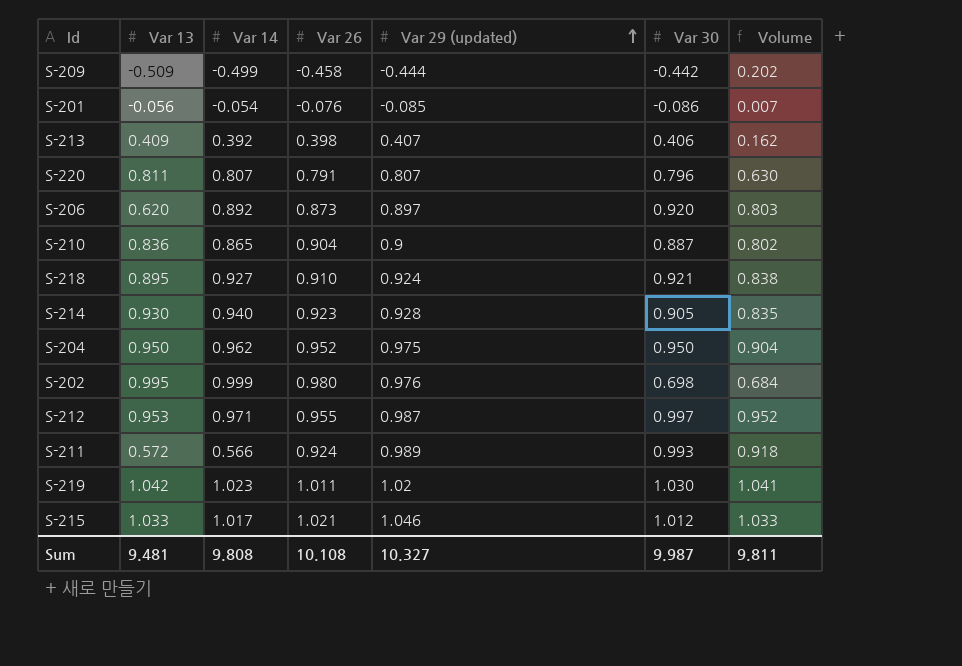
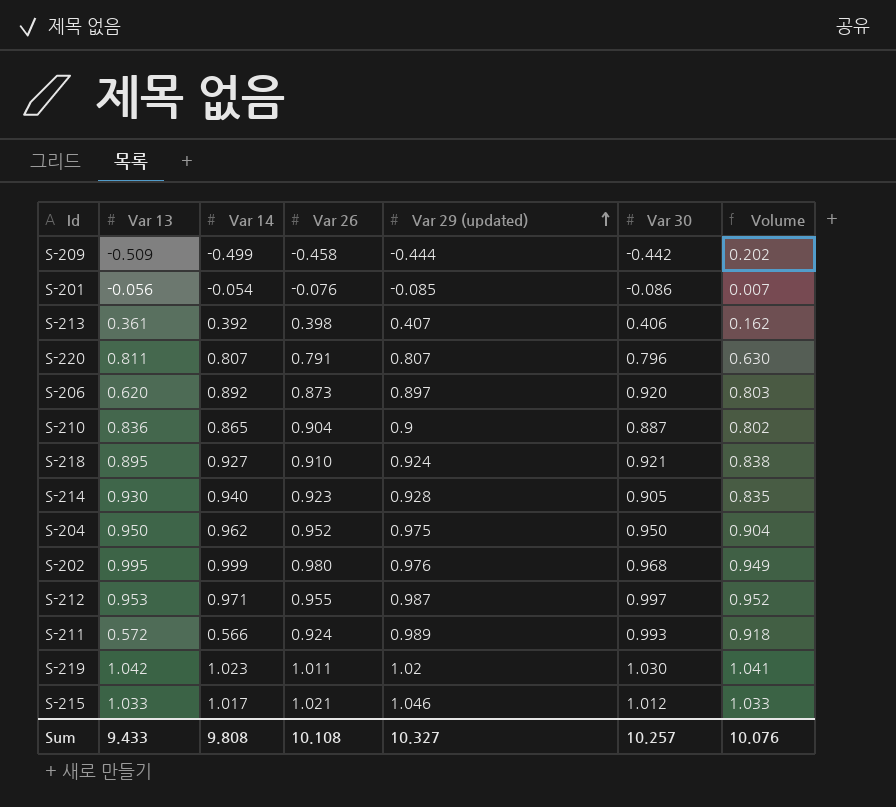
S-213 | Var 13: 0.409 -> 0.361
S-202 | Var 30: 0.698 -> 0.968
S-202 | Volume: 0.684 -> 0.949
Sum | Var 13: 9.481 -> 9.433
Sum | Var 30: 9.987 -> 10.257
Sum | Volume: 9.811 -> 10.076

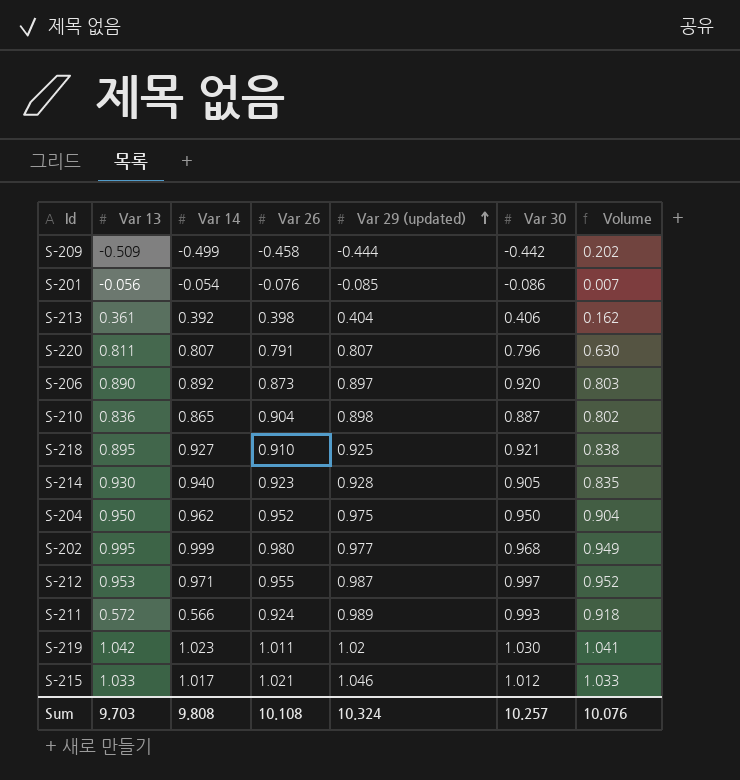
S-213 | Var 29 (updated): 0.407 -> 0.404
S-206 | Var 13: 0.620 -> 0.890
S-210 | Var 29 (updated): 0.9 -> 0.898
S-218 | Var 29 (updated): 0.924 -> 0.925
S-202 | Var 29 (updated): 0.976 -> 0.977
Sum | Var 13: 9.433 -> 9.703
Sum | Var 29 (updated): 10.327 -> 10.324

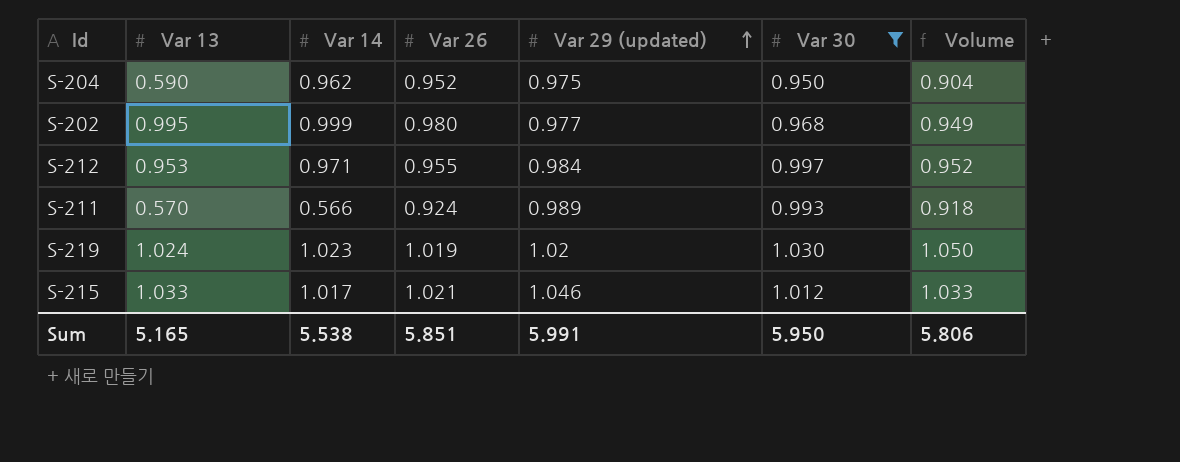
filter: none -> Var 30 >= 0.950
S-204 | Var 13: 0.950 -> 0.590
S-212 | Var 29 (updated): 0.987 -> 0.984
S-211 | Var 13: 0.572 -> 0.570
S-219 | Var 13: 1.042 -> 1.024
S-219 | Var 26: 1.011 -> 1.019
S-219 | Volume: 1.041 -> 1.050
Sum | Var 13: 9.703 -> 5.165
Sum | Var 14: 9.808 -> 5.538
Sum | Var 26: 10.108 -> 5.851
Sum | Var 29 (updated): 10.324 -> 5.991
Sum | Var 30: 10.257 -> 5.950
Sum | Volume: 10.076 -> 5.806

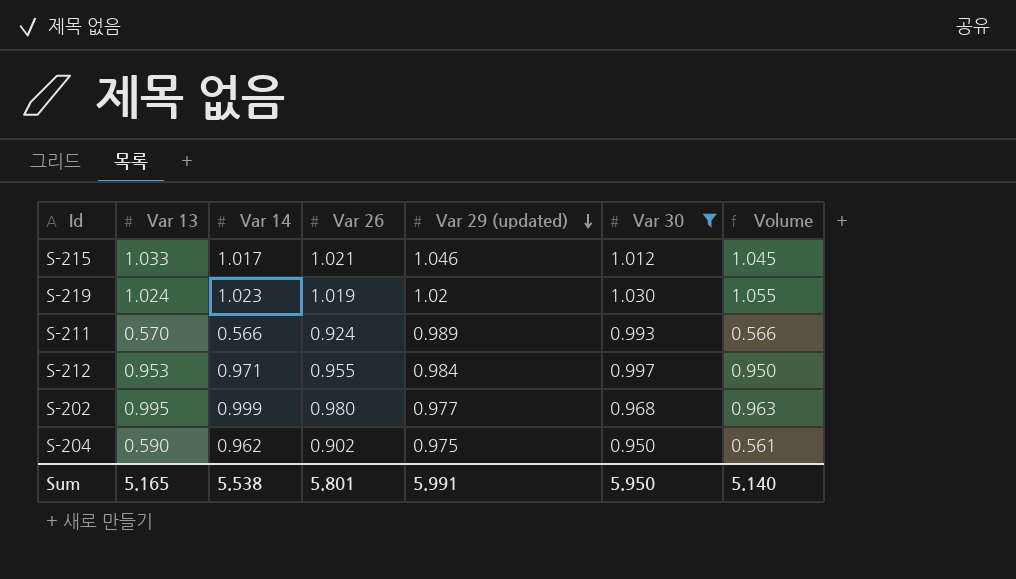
row order: Var 29 (updated) ascending -> Var 29 (updated) descending
column Volume | formula: [Var 26] * [Var 30] -> [Var 13] * [Var 30]
S-204 | Var 26: 0.952 -> 0.902
Sum | Var 26: 5.851 -> 5.801
Sum | Volume: 5.806 -> 5.140

